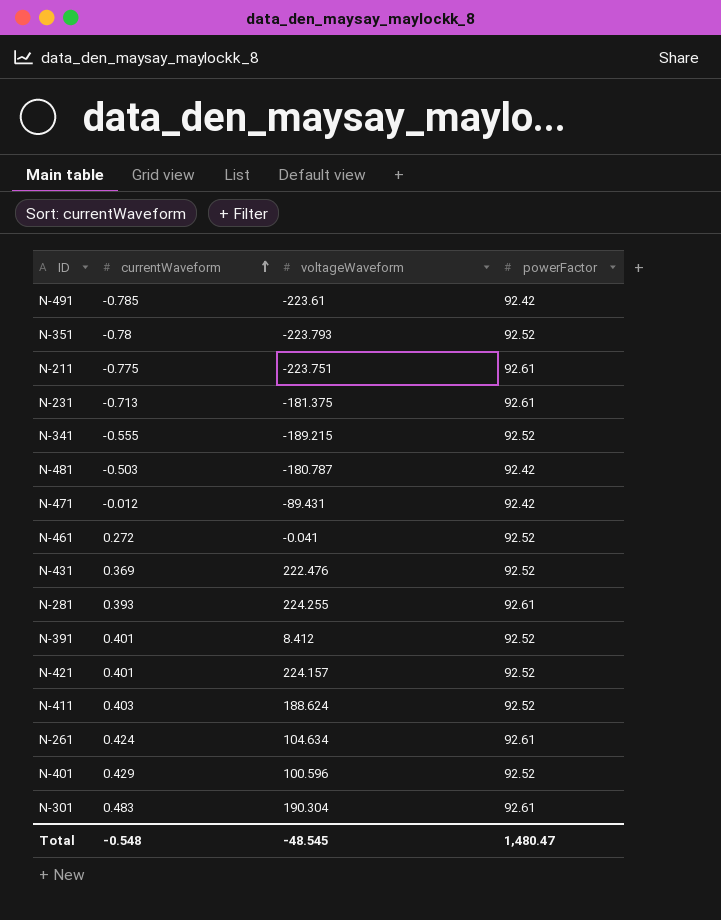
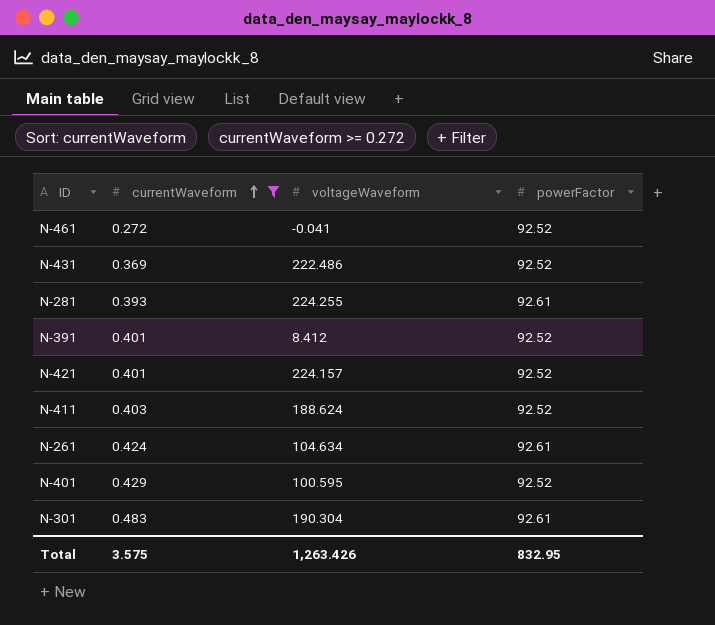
filter: none -> currentWaveform >= 0.272
N-431 | voltageWaveform: 222.476 -> 222.486
N-401 | voltageWaveform: 100.596 -> 100.595
Total | currentWaveform: -0.548 -> 3.575
Total | voltageWaveform: -48.545 -> 1,263.426
Total | powerFactor: 1,480.47 -> 832.95

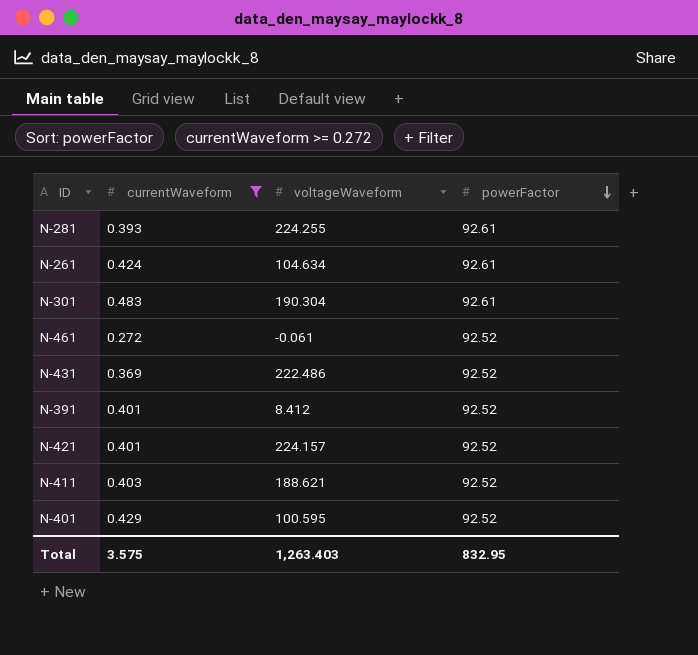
row order: currentWaveform ascending -> powerFactor descending
N-461 | voltageWaveform: -0.041 -> -0.061
N-411 | voltageWaveform: 188.624 -> 188.621
Total | voltageWaveform: 1,263.426 -> 1,263.403

